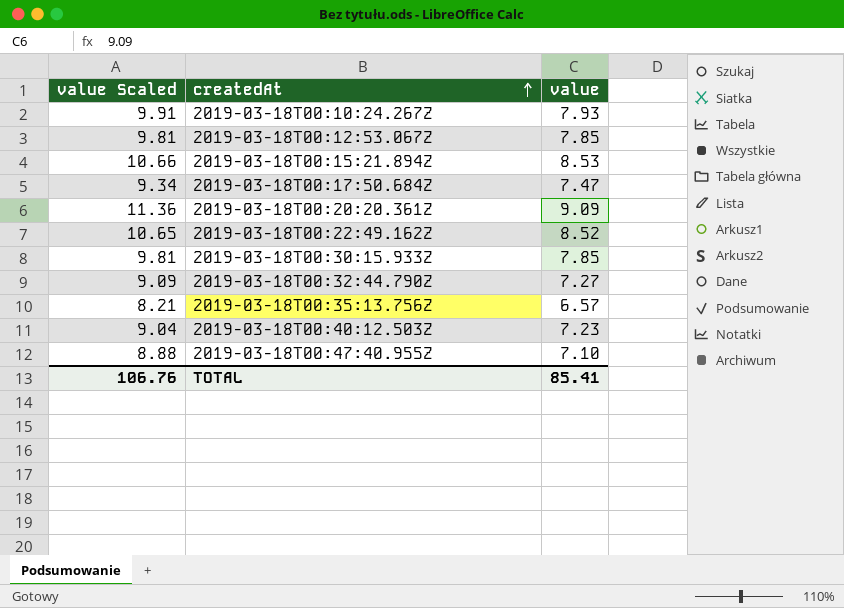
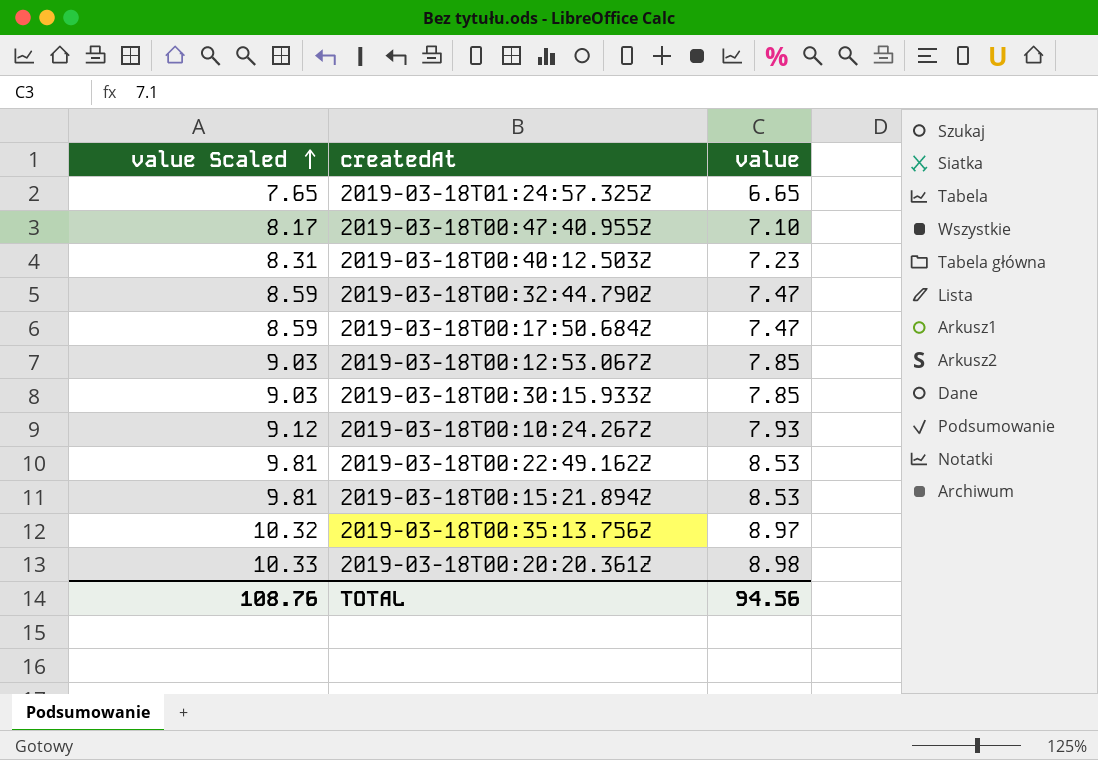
row order: createdAt ascending -> value Scaled ascending
column value Scaled | formula: [value] * 1.25 -> [value] * 1.15
row 2019-03-18T01:24:57.325Z: none -> 7.65 | 6.65
2019-03-18T00:32:44.790Z | value: 7.27 -> 7.47
2019-03-18T00:22:49.162Z | value: 8.52 -> 8.53
2019-03-18T00:35:13.756Z | value: 6.57 -> 8.97
2019-03-18T00:20:20.361Z | value: 9.09 -> 8.98
TOTAL | value Scaled: 106.76 -> 108.76
TOTAL | value: 85.41 -> 94.56

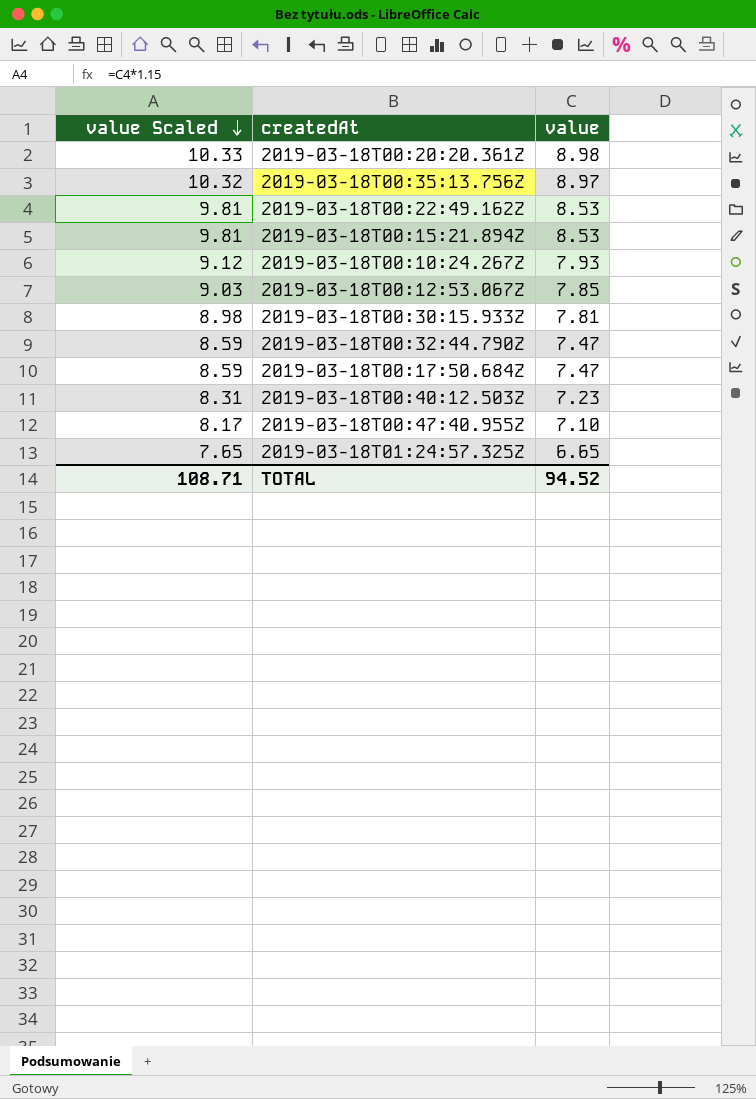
row order: value Scaled ascending -> value Scaled descending
2019-03-18T00:30:15.933Z | value Scaled: 9.03 -> 8.98
2019-03-18T00:30:15.933Z | value: 7.85 -> 7.81
TOTAL | value Scaled: 108.76 -> 108.71
TOTAL | value: 94.56 -> 94.52

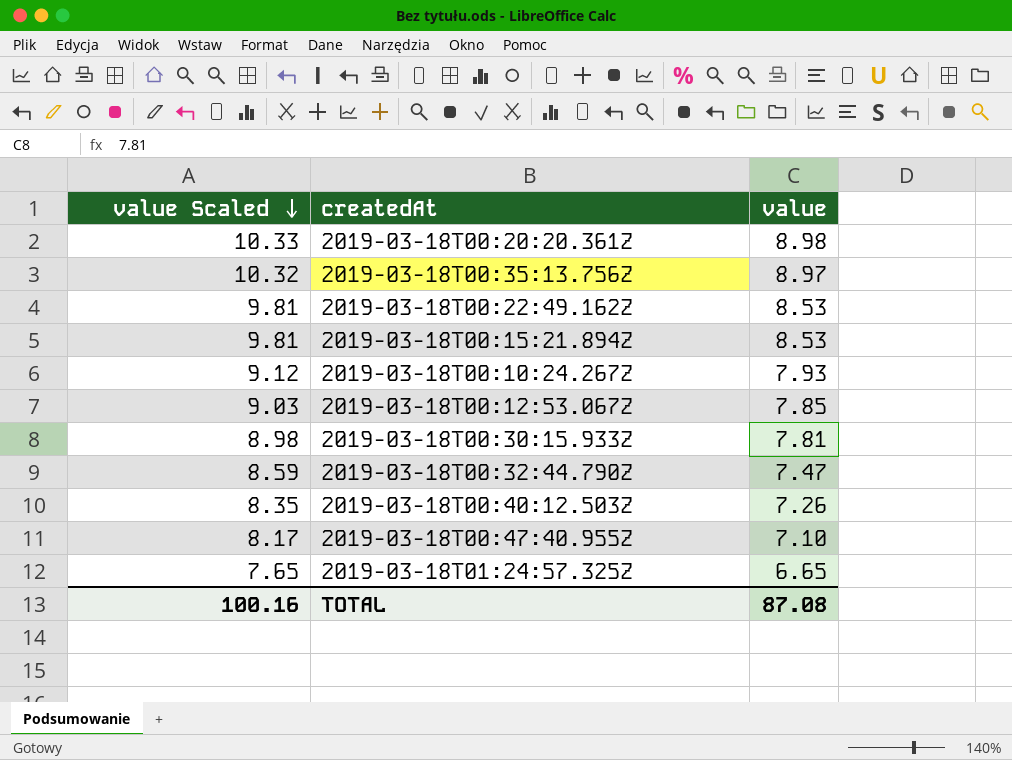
row 2019-03-18T00:17:50.684Z: 8.59 | 7.47 -> none
2019-03-18T00:40:12.503Z | value Scaled: 8.31 -> 8.35
2019-03-18T00:40:12.503Z | value: 7.23 -> 7.26
TOTAL | value Scaled: 108.71 -> 100.16
TOTAL | value: 94.52 -> 87.08

